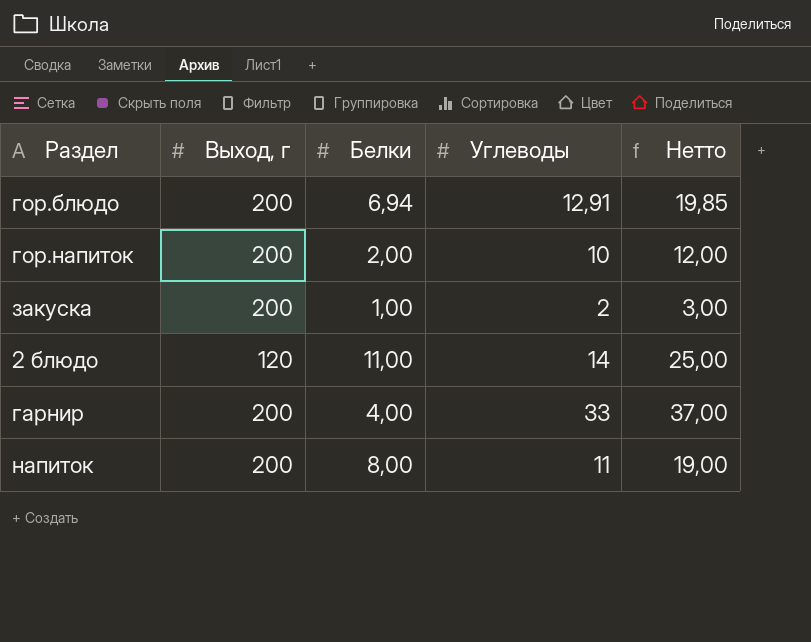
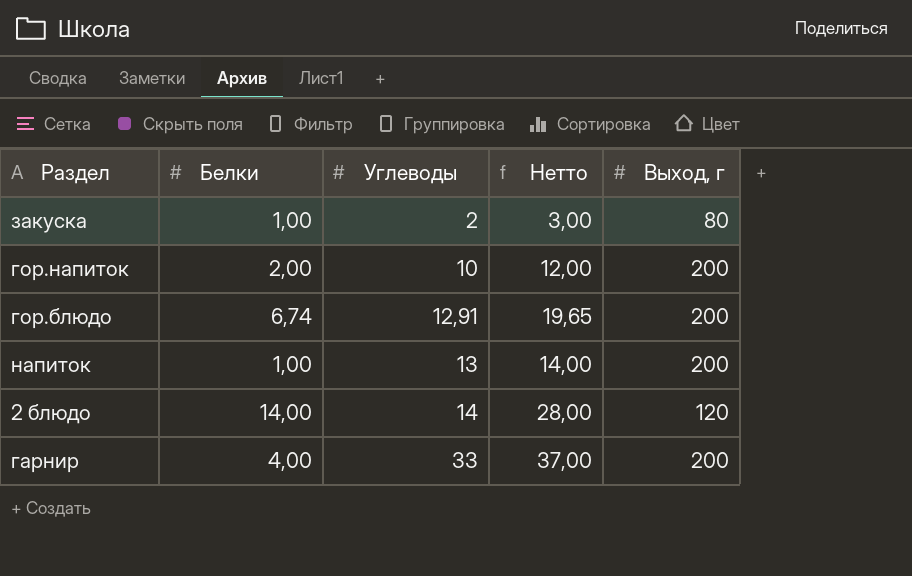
row order: none -> Углеводы ascending
column Выход, г | position: 2 -> 5
закуска | Выход, г: 200 -> 80
гор.блюдо | Белки: 6,94 -> 6,74
гор.блюдо | Нетто: 19,85 -> 19,65
напиток | Белки: 8,00 -> 1,00
напиток | Углеводы: 11 -> 13
напиток | Нетто: 19,00 -> 14,00
2 блюдо | Белки: 11,00 -> 14,00
2 блюдо | Нетто: 25,00 -> 28,00

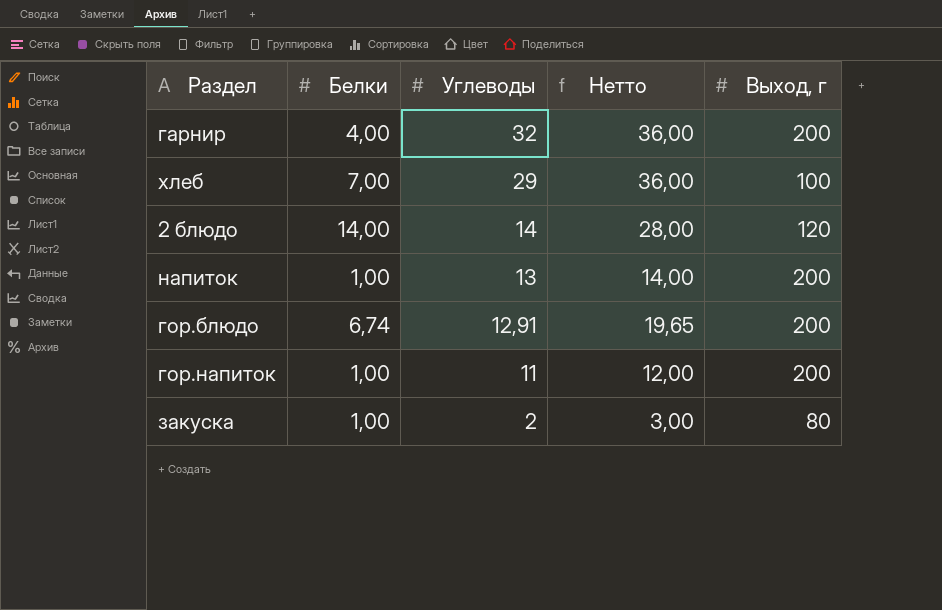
row order: Углеводы ascending -> Углеводы descending
гарнир | Углеводы: 33 -> 32
гарнир | Нетто: 37,00 -> 36,00
row хлеб: none -> 7,00 | 29 | 36,00 | 100
гор.напиток | Белки: 2,00 -> 1,00
гор.напиток | Углеводы: 10 -> 11

